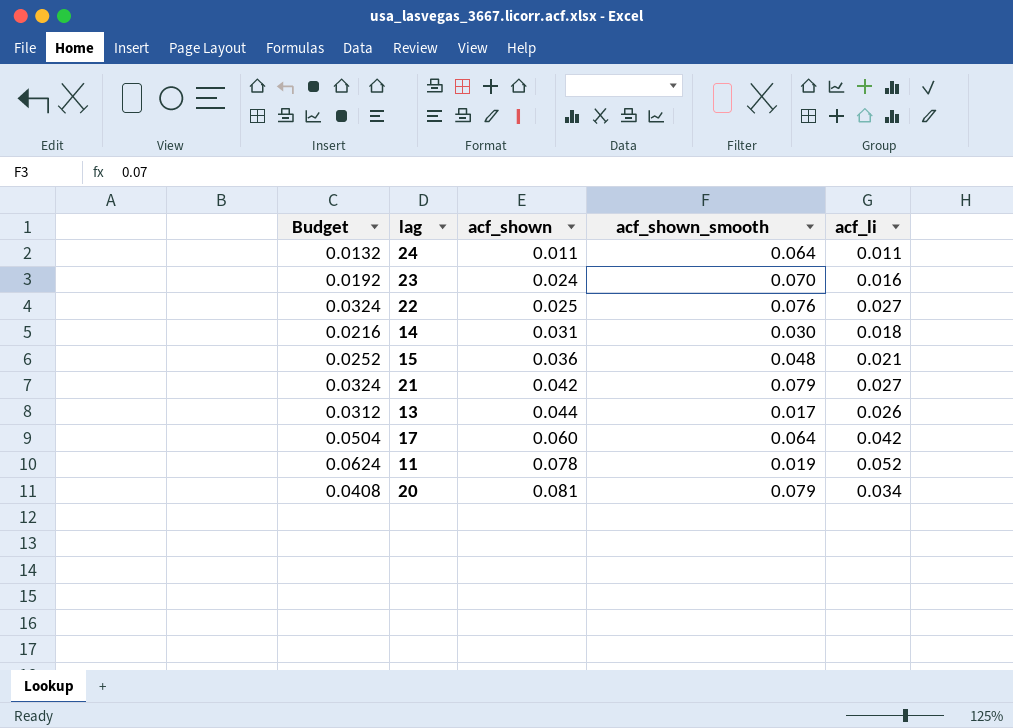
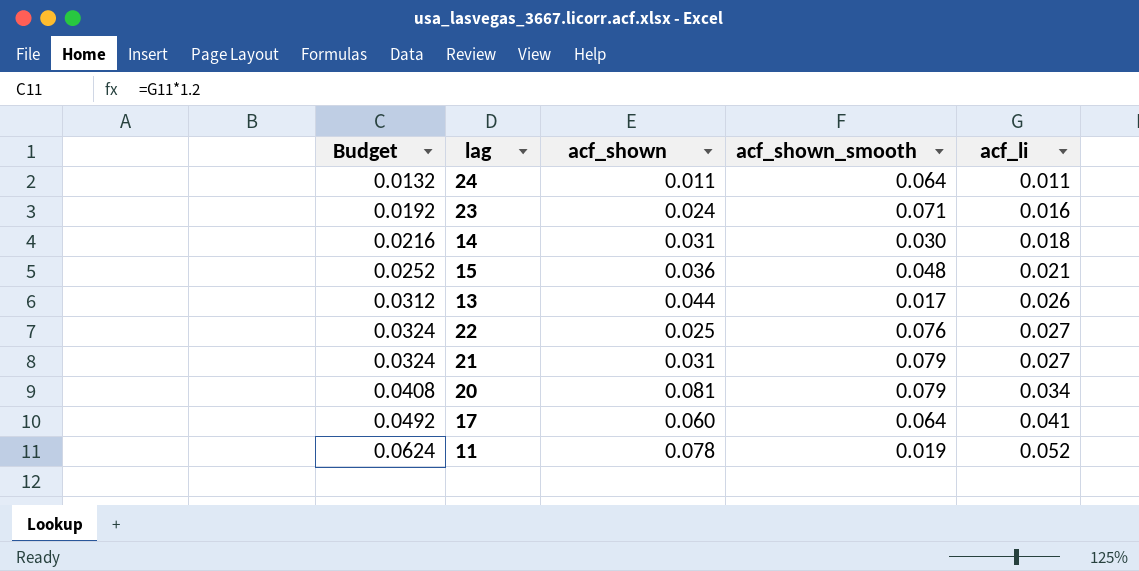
row order: acf_shown ascending -> Budget ascending
23 | acf_shown_smooth: 0.070 -> 0.071
21 | acf_shown: 0.042 -> 0.031
17 | Budget: 0.0504 -> 0.0492
17 | acf_li: 0.042 -> 0.041

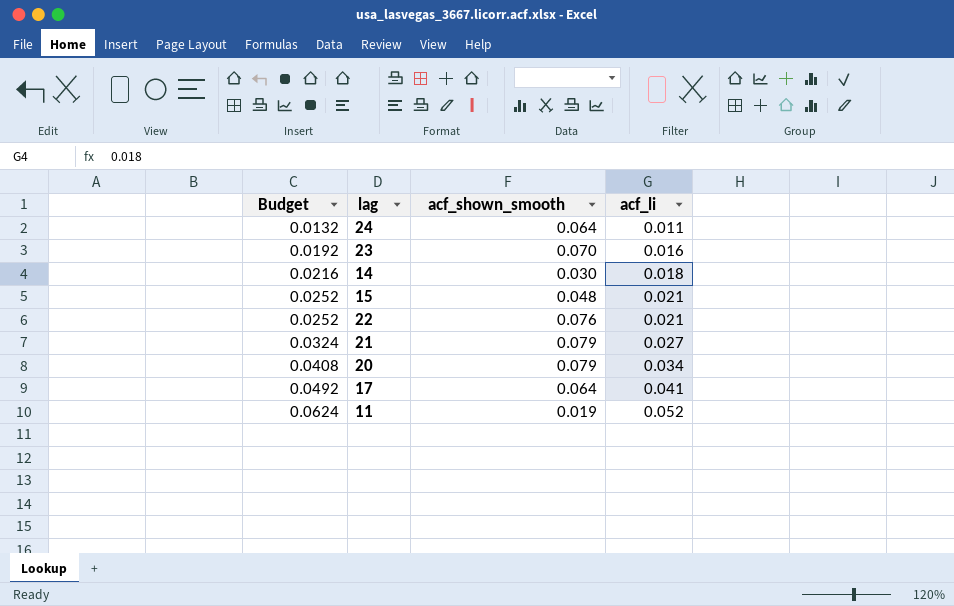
column acf_shown | position: 3 -> none
row 13: 0.0312 | 0.044 | 0.017 | 0.026 -> none
23 | acf_shown_smooth: 0.071 -> 0.070
22 | Budget: 0.0324 -> 0.0252
22 | acf_li: 0.027 -> 0.021

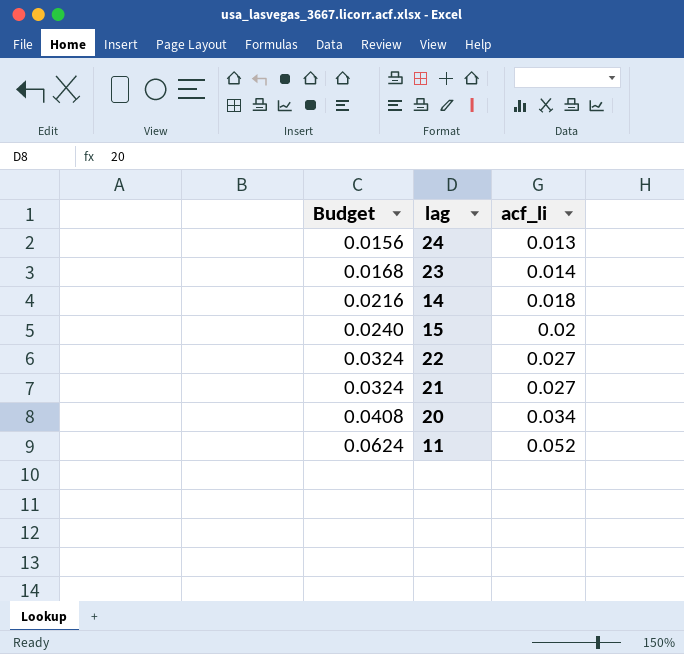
column acf_shown_smooth | position: 3 -> none
row 17: 0.0492 | 0.064 | 0.041 -> none
24 | Budget: 0.0132 -> 0.0156
24 | acf_li: 0.011 -> 0.013
23 | Budget: 0.0192 -> 0.0168
23 | acf_li: 0.016 -> 0.014
15 | Budget: 0.0252 -> 0.0240
15 | acf_li: 0.021 -> 0.02
22 | Budget: 0.0252 -> 0.0324
22 | acf_li: 0.021 -> 0.027

